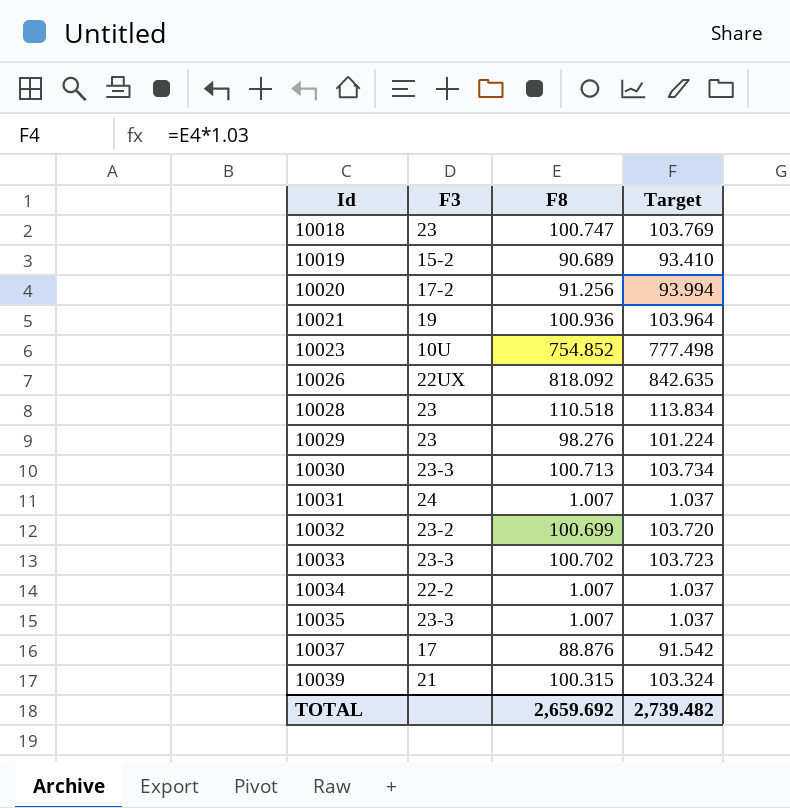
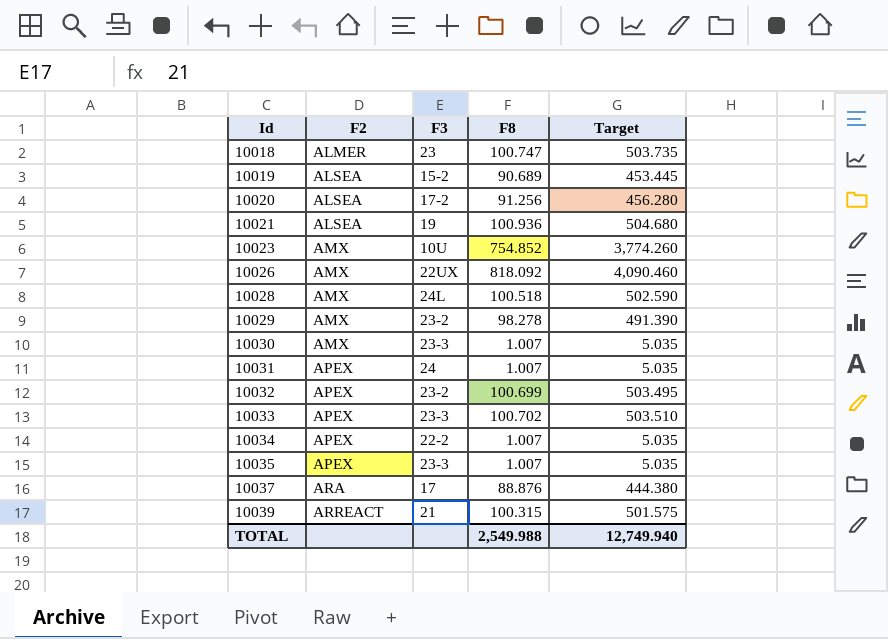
column F2 | position: none -> 2
column Target | formula: [F8] * 1.03 -> [F8] * 5
10028 | F3: 23 -> 24L
10028 | F8: 110.518 -> 100.518
10029 | F3: 23 -> 23-2
10029 | F8: 98.276 -> 98.278
10030 | F8: 100.713 -> 1.007
TOTAL | F8: 2,659.692 -> 2,549.988
TOTAL | Target: 2,739.482 -> 12,749.940

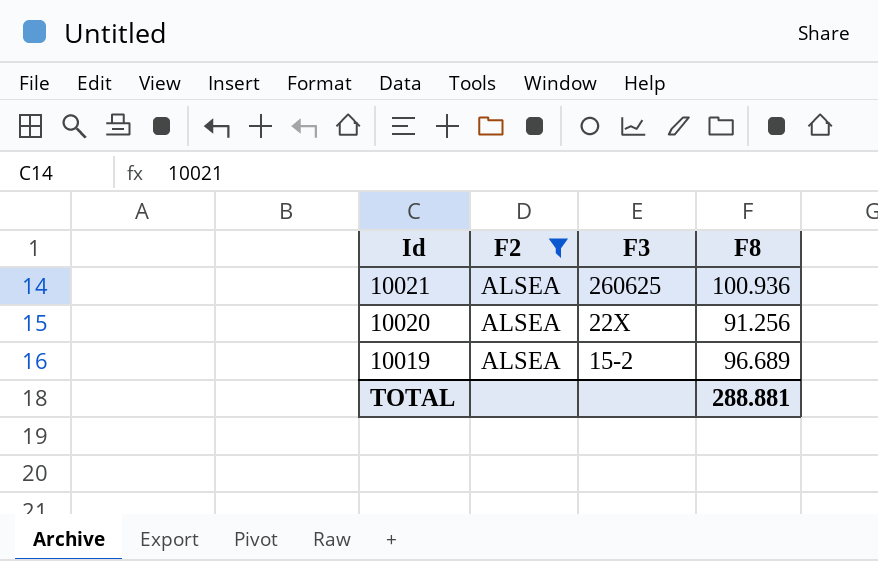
filter: none -> F2 = ALSEA
row order: Id ascending -> Id descending
column Target | formula: [F8] * 5 -> none
10021 | F3: 19 -> 260625
10020 | F3: 17-2 -> 22X
10019 | F8: 90.689 -> 96.689
TOTAL | F8: 2,549.988 -> 288.881

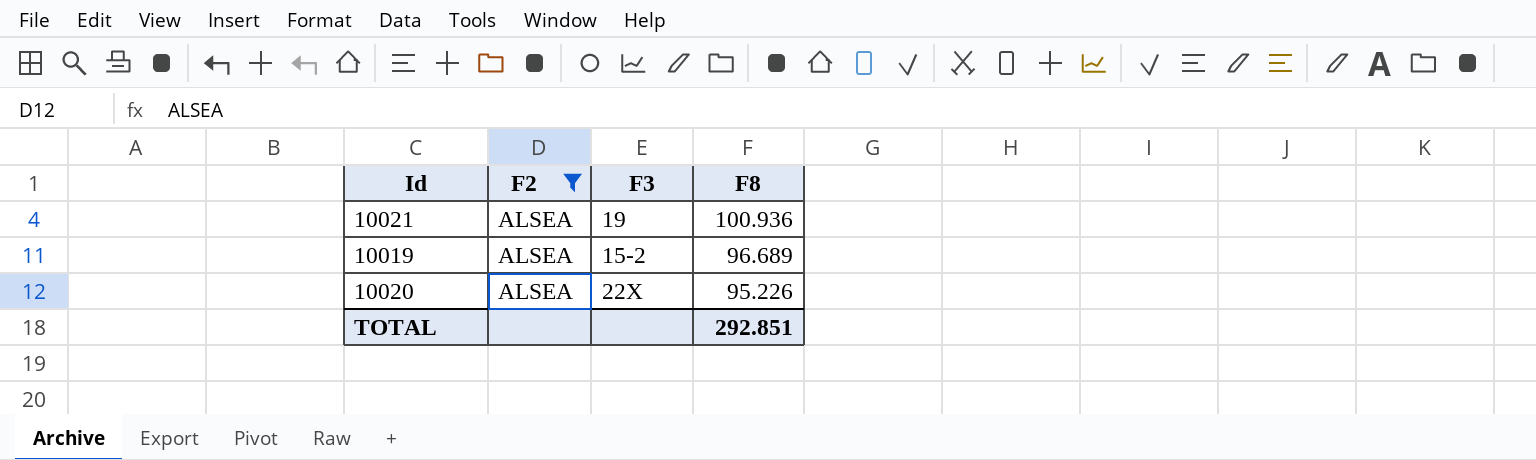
row order: Id descending -> F8 descending
10021 | F3: 260625 -> 19
10020 | F8: 91.256 -> 95.226
TOTAL | F8: 288.881 -> 292.851

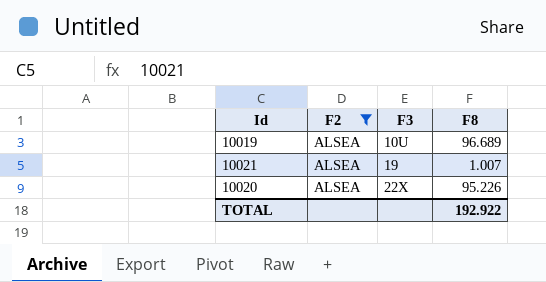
row order: F8 descending -> F3 ascending
10019 | F3: 15-2 -> 10U
10021 | F8: 100.936 -> 1.007
TOTAL | F8: 292.851 -> 192.922

